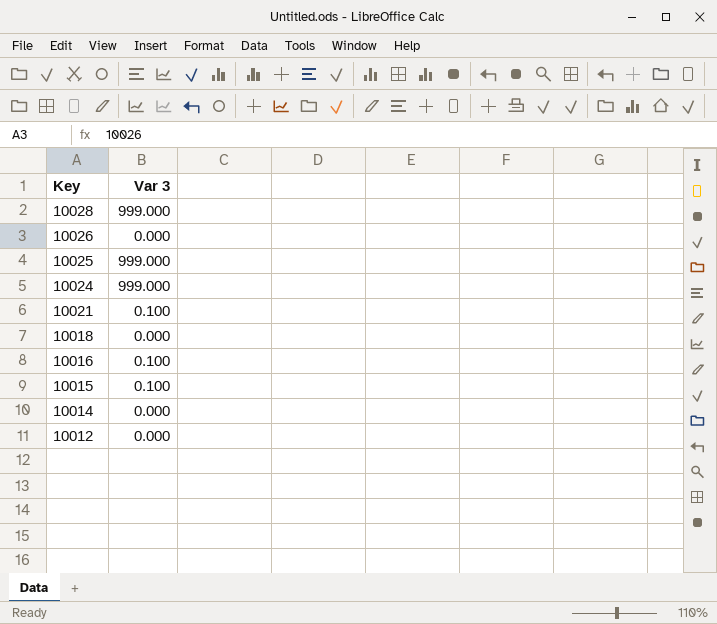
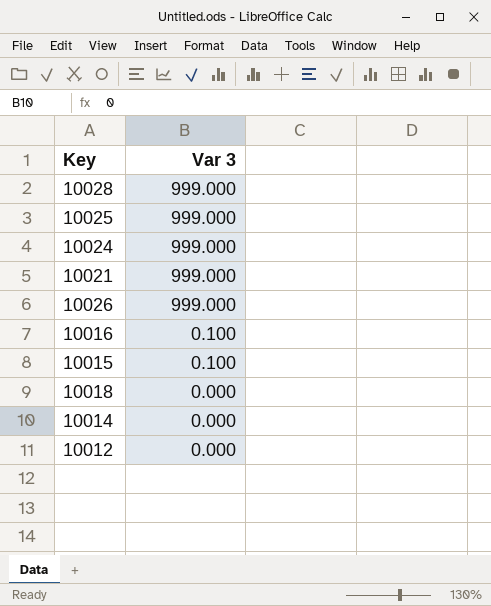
row order: Key descending -> Var 3 descending
10021 | Var 3: 0.100 -> 999.000
10026 | Var 3: 0.000 -> 999.000

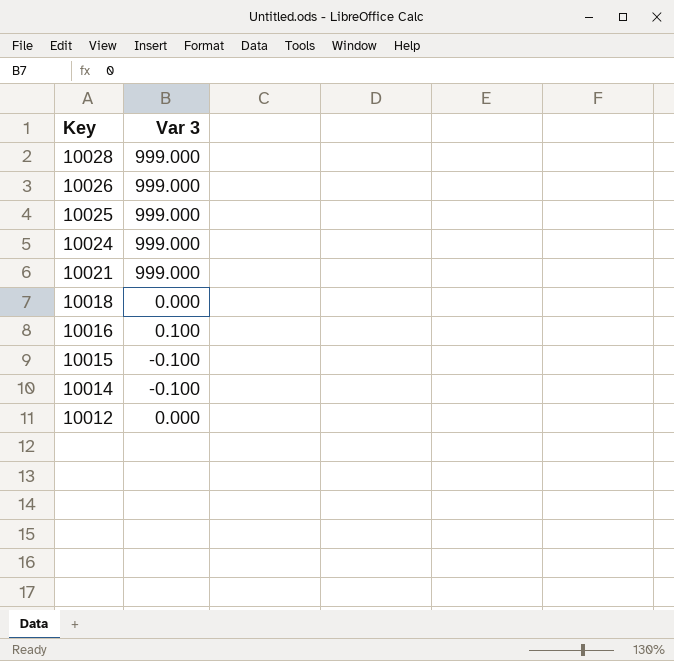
row order: Var 3 descending -> Key descending
10015 | Var 3: 0.100 -> -0.100
10014 | Var 3: 0.000 -> -0.100

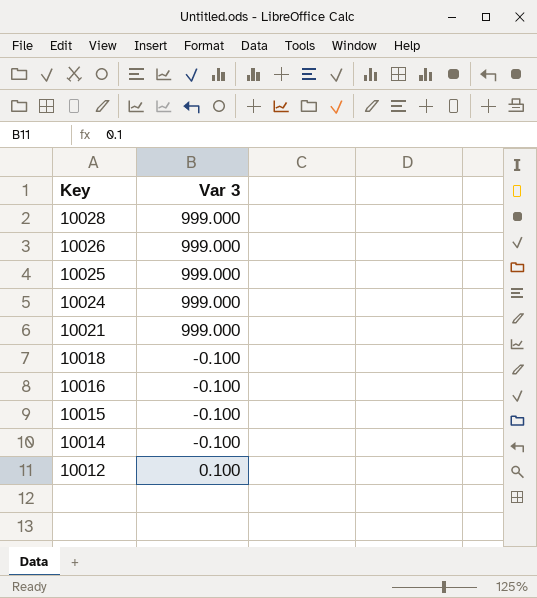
10018 | Var 3: 0.000 -> -0.100
10016 | Var 3: 0.100 -> -0.100
10012 | Var 3: 0.000 -> 0.100

